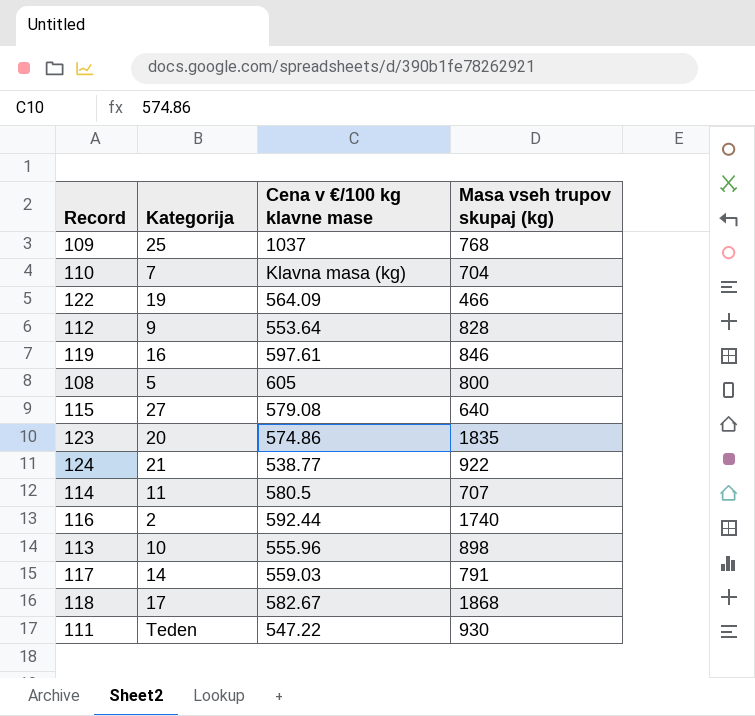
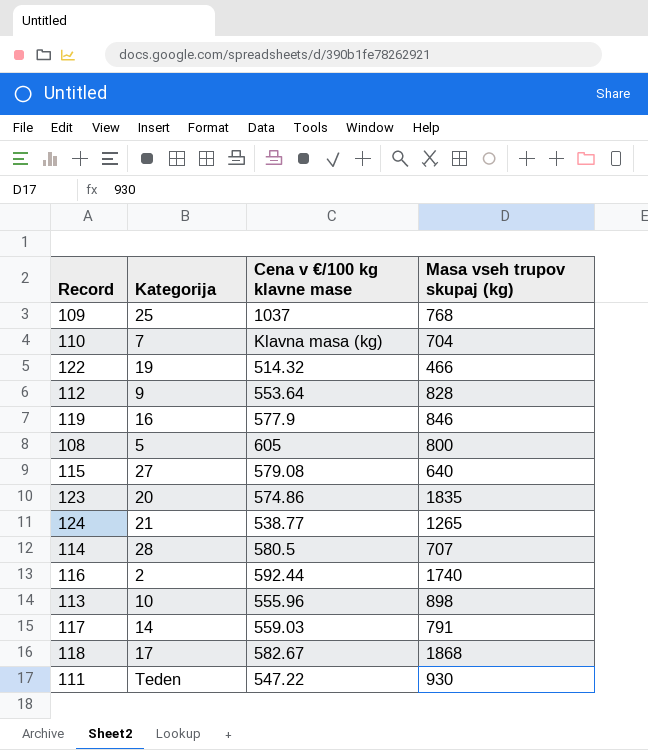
122 | Cena v €/100 kg klavne mase: 564.09 -> 514.32
119 | Cena v €/100 kg klavne mase: 597.61 -> 577.9
124 | Masa vseh trupov skupaj (kg): 922 -> 1265
114 | Kategorija: 11 -> 28

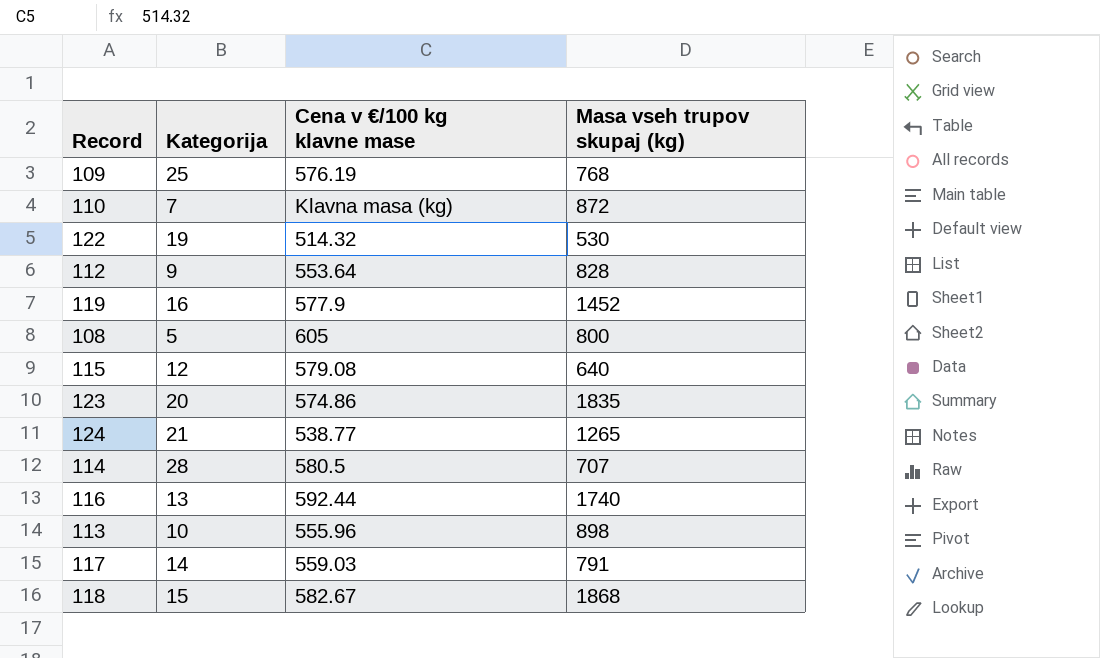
row 111: Teden | 547.22 | 930 -> none
109 | Cena v €/100 kg klavne mase: 1037 -> 576.19
110 | Masa vseh trupov skupaj (kg): 704 -> 872
122 | Masa vseh trupov skupaj (kg): 466 -> 530
119 | Masa vseh trupov skupaj (kg): 846 -> 1452
115 | Kategorija: 27 -> 12
116 | Kategorija: 2 -> 13
118 | Kategorija: 17 -> 15

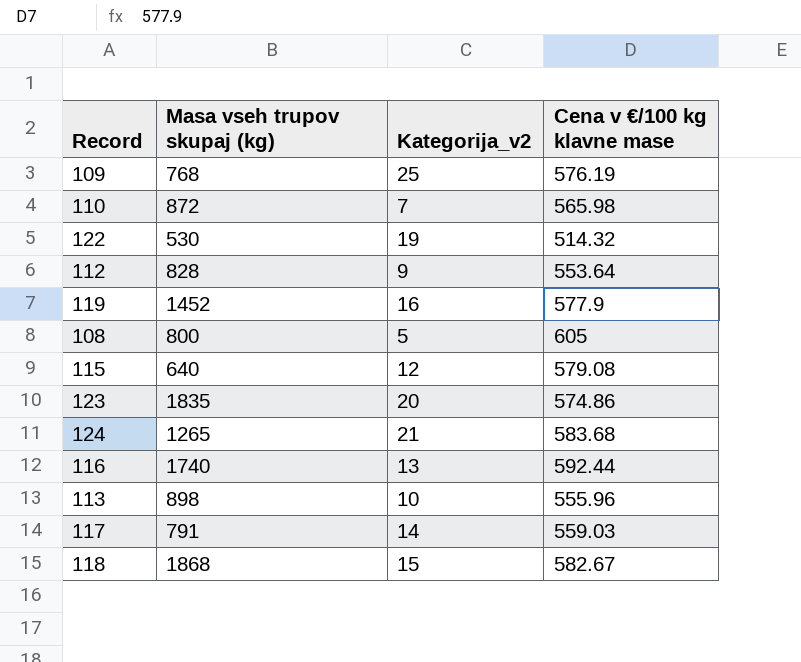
column Masa vseh trupov skupaj (kg) | position: 4 -> 2
column name: Kategorija -> Kategorija_v2
row 114: 28 | 580.5 | 707 -> none
110 | Cena v €/100 kg klavne mase: Klavna masa (kg) -> 565.98
124 | Cena v €/100 kg klavne mase: 538.77 -> 583.68

